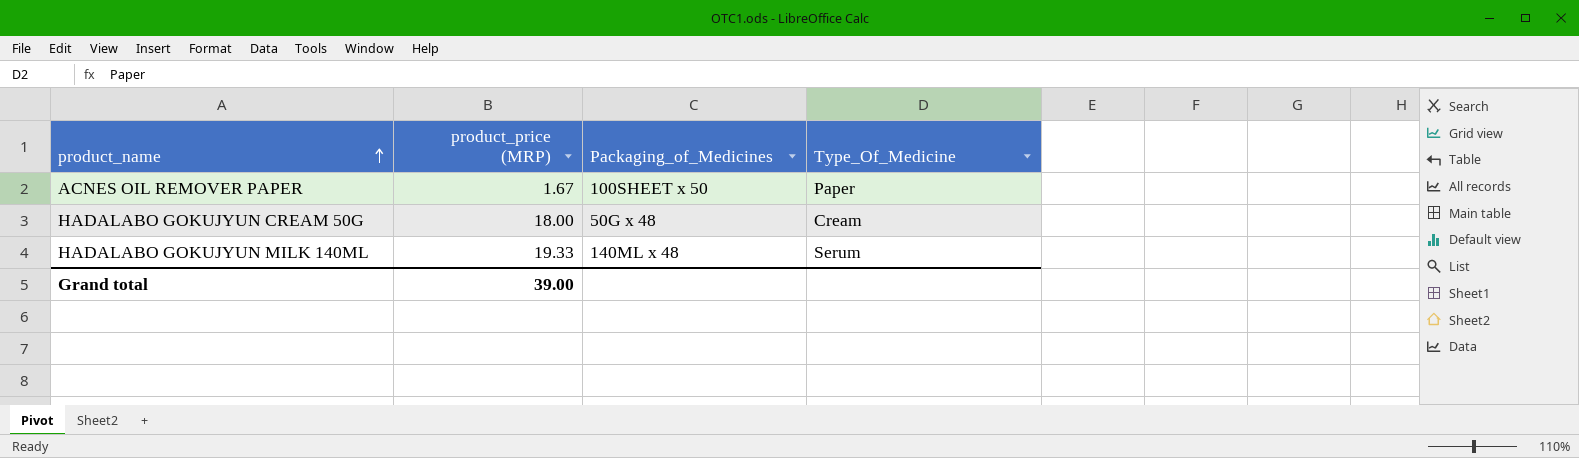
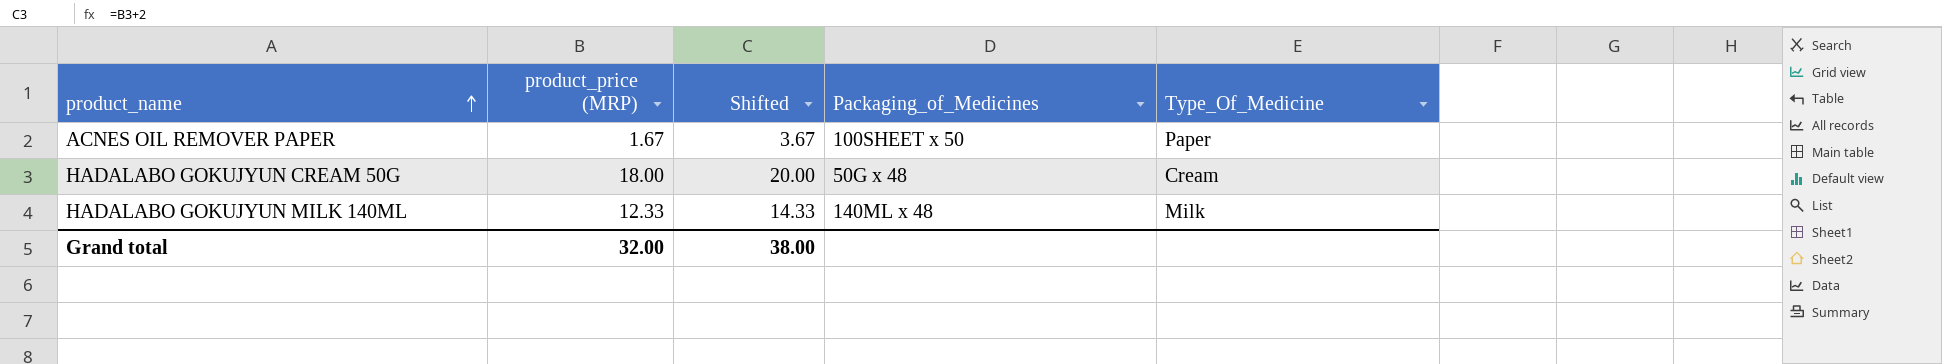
column Shifted | formula: none -> [product_price (MRP)] + 2
HADALABO GOKUJYUN MILK 140ML | product_price (MRP): 19.33 -> 12.33
HADALABO GOKUJYUN MILK 140ML | Type_Of_Medicine: Serum -> Milk
Grand total | product_price (MRP): 39.00 -> 32.00

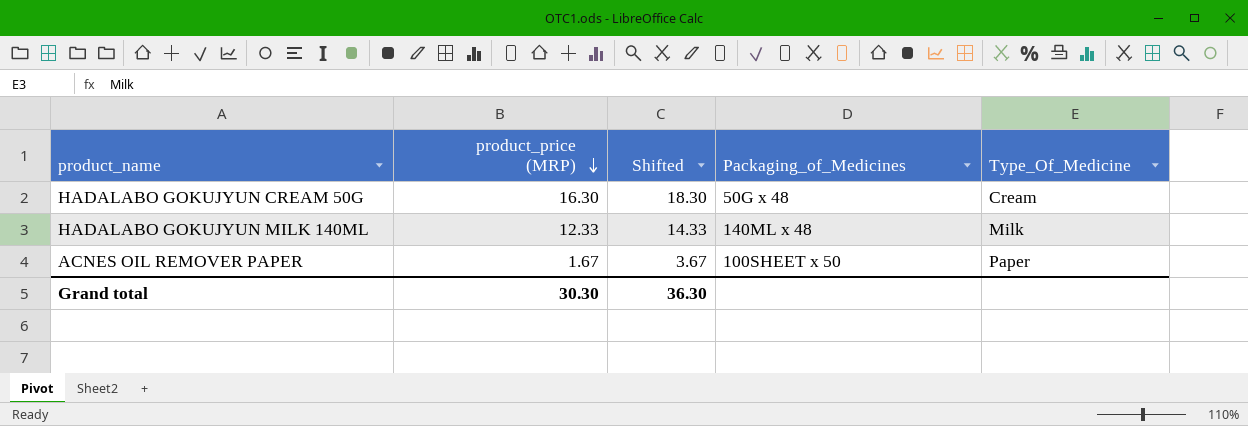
row order: product_name ascending -> product_price (MRP) descending
HADALABO GOKUJYUN CREAM 50G | product_price (MRP): 18.00 -> 16.30
HADALABO GOKUJYUN CREAM 50G | Shifted: 20.00 -> 18.30
Grand total | product_price (MRP): 32.00 -> 30.30
Grand total | Shifted: 38.00 -> 36.30

